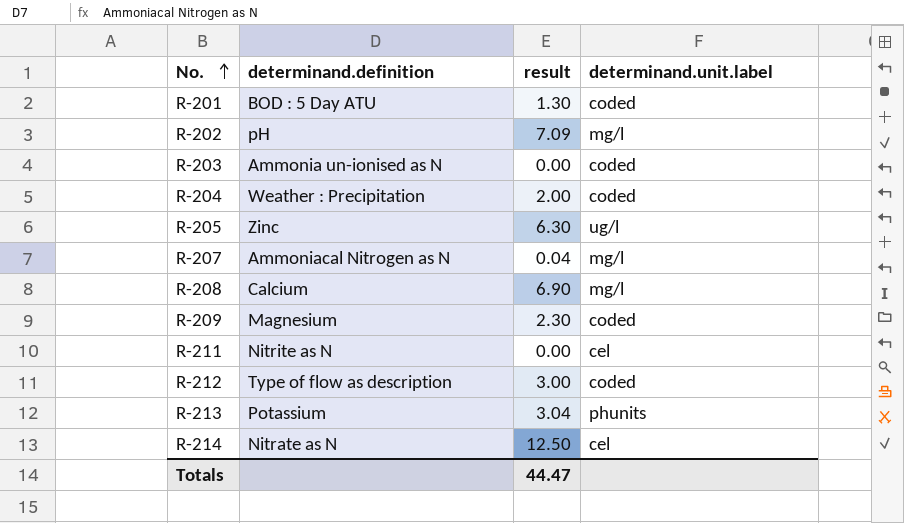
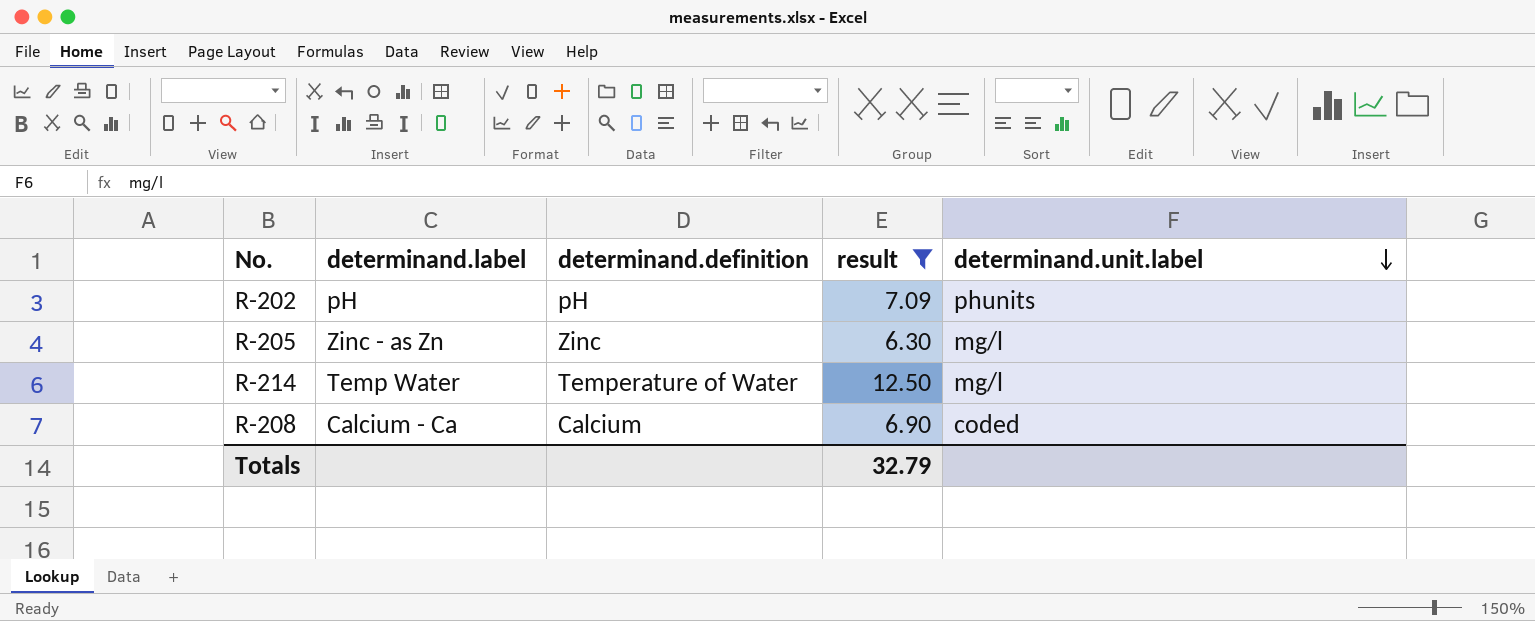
filter: none -> result >= 6.30
row order: No. ascending -> determinand.unit.label descending
column determinand.label | position: none -> 2
R-202 | determinand.unit.label: mg/l -> phunits
R-205 | determinand.unit.label: ug/l -> mg/l
R-214 | determinand.definition: Nitrate as N -> Temperature of Water
R-214 | determinand.unit.label: cel -> mg/l
R-208 | determinand.unit.label: mg/l -> coded
Totals | result: 44.47 -> 32.79

